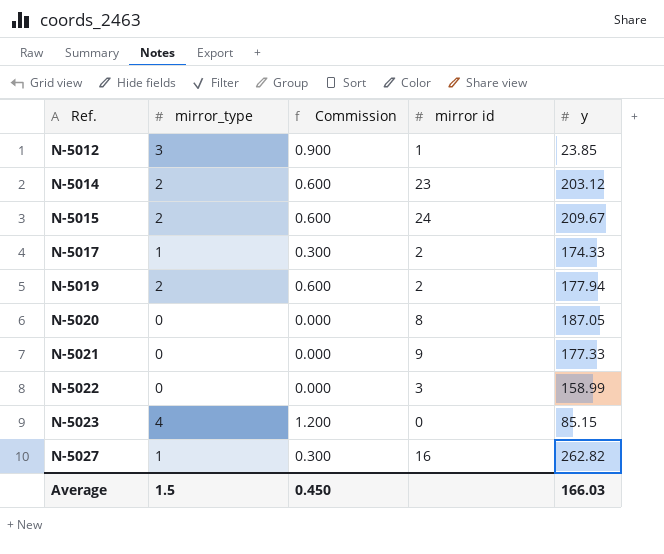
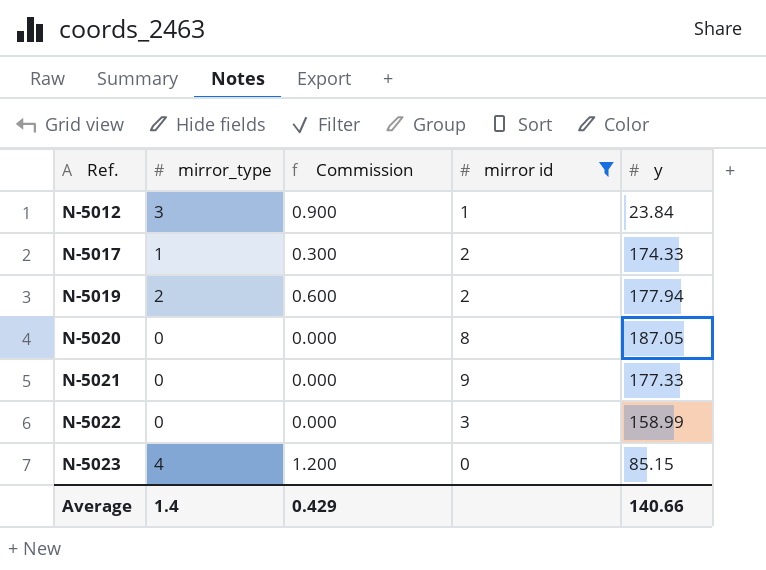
filter: none -> mirror id <= 9
N-5012 | y: 23.85 -> 23.84
Average | mirror_type: 1.5 -> 1.4
Average | Commission: 0.450 -> 0.429
Average | y: 166.03 -> 140.66

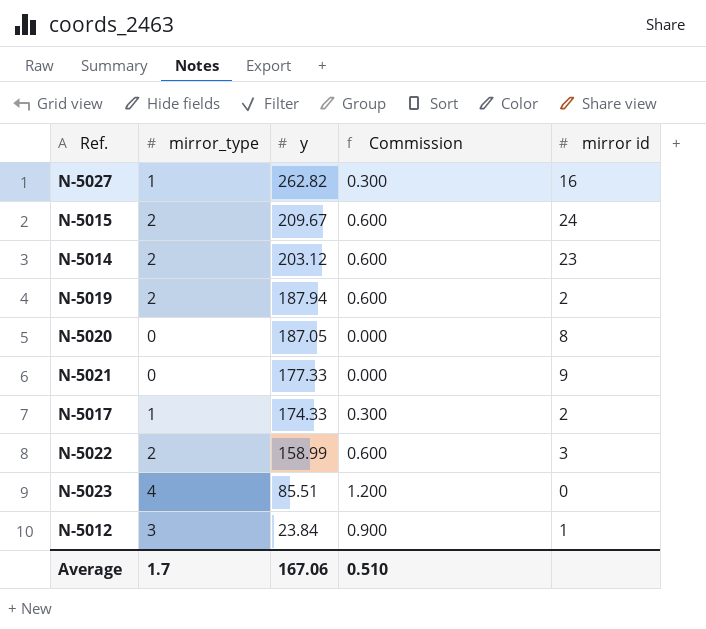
filter: mirror id <= 9 -> none
row order: Ref. ascending -> y descending
column y | position: 5 -> 3
N-5019 | y: 177.94 -> 187.94
N-5022 | mirror_type: 0 -> 2
N-5022 | Commission: 0.000 -> 0.600
N-5023 | y: 85.15 -> 85.51
Average | mirror_type: 1.4 -> 1.7
Average | y: 140.66 -> 167.06
Average | Commission: 0.429 -> 0.510

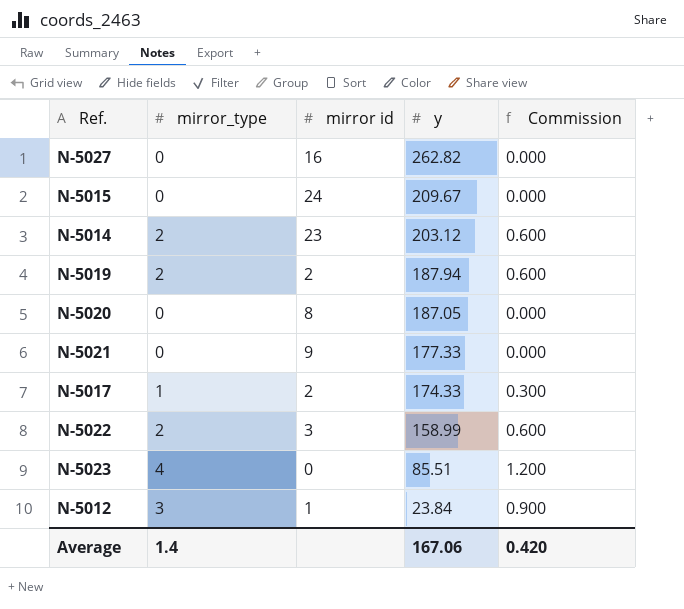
column mirror id | position: 5 -> 3
N-5027 | mirror_type: 1 -> 0
N-5027 | Commission: 0.300 -> 0.000
N-5015 | mirror_type: 2 -> 0
N-5015 | Commission: 0.600 -> 0.000
Average | mirror_type: 1.7 -> 1.4
Average | Commission: 0.510 -> 0.420

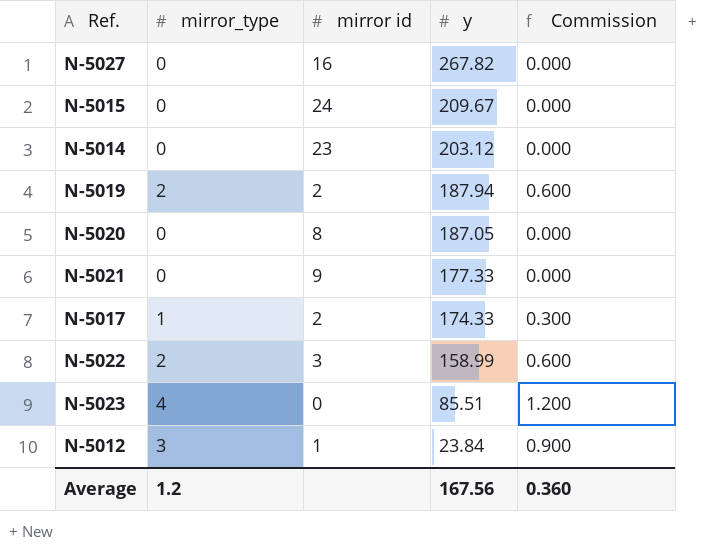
N-5027 | y: 262.82 -> 267.82
N-5014 | mirror_type: 2 -> 0
N-5014 | Commission: 0.600 -> 0.000
Average | mirror_type: 1.4 -> 1.2
Average | y: 167.06 -> 167.56
Average | Commission: 0.420 -> 0.360

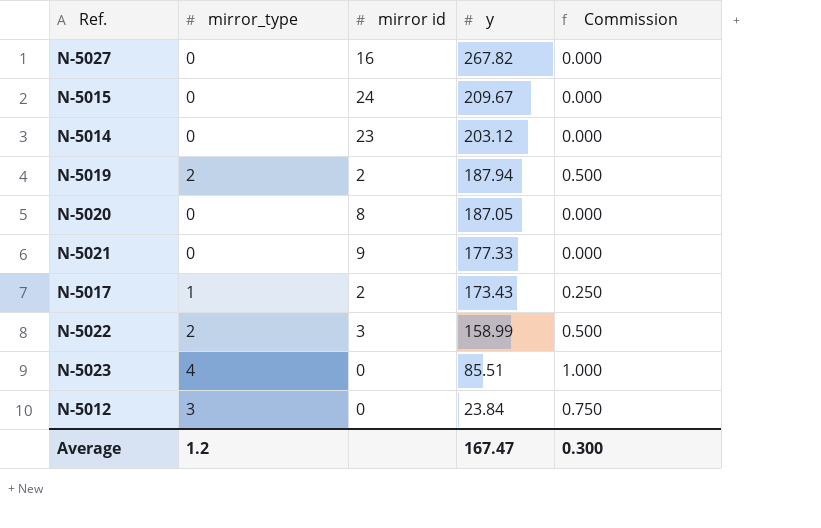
column Commission | formula: [mirror_type] * 0.3 -> [mirror_type] * 0.25
N-5017 | y: 174.33 -> 173.43
N-5012 | mirror id: 1 -> 0
Average | y: 167.56 -> 167.47
Average | Commission: 0.360 -> 0.300

